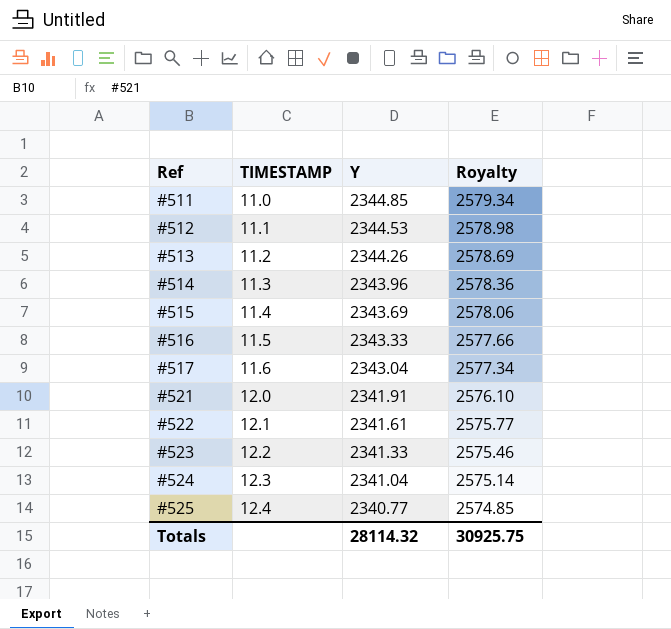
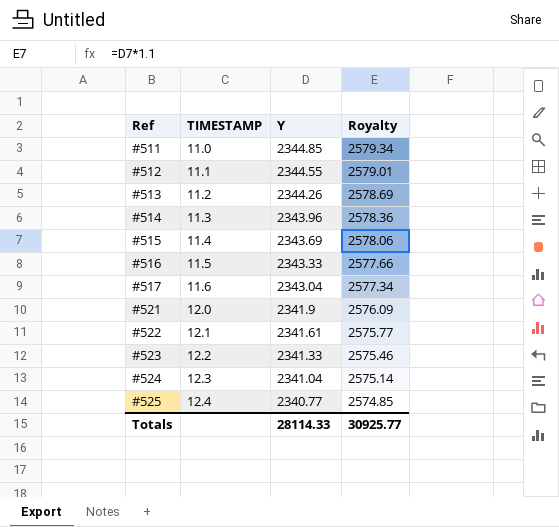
#512 | Y: 2344.53 -> 2344.55
#512 | Royalty: 2578.98 -> 2579.01
#521 | Y: 2341.91 -> 2341.9
#521 | Royalty: 2576.10 -> 2576.09
Totals | Y: 28114.32 -> 28114.33
Totals | Royalty: 30925.75 -> 30925.77

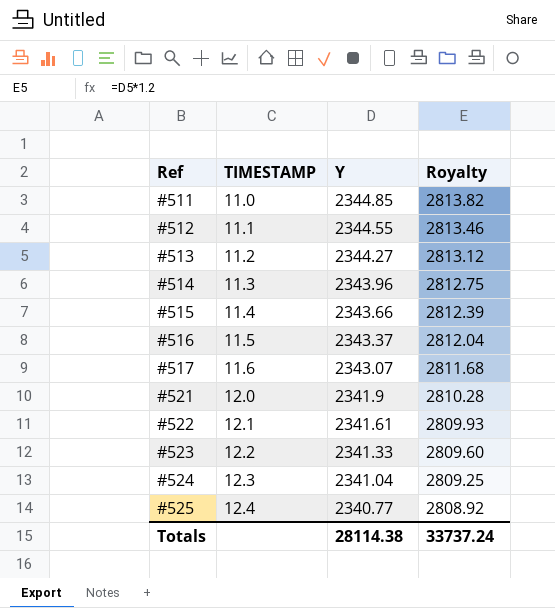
column Royalty | formula: [Y] * 1.1 -> [Y] * 1.2
#513 | Y: 2344.26 -> 2344.27
#515 | Y: 2343.69 -> 2343.66
#516 | Y: 2343.33 -> 2343.37
#517 | Y: 2343.04 -> 2343.07
Totals | Y: 28114.33 -> 28114.38
Totals | Royalty: 30925.77 -> 33737.24

